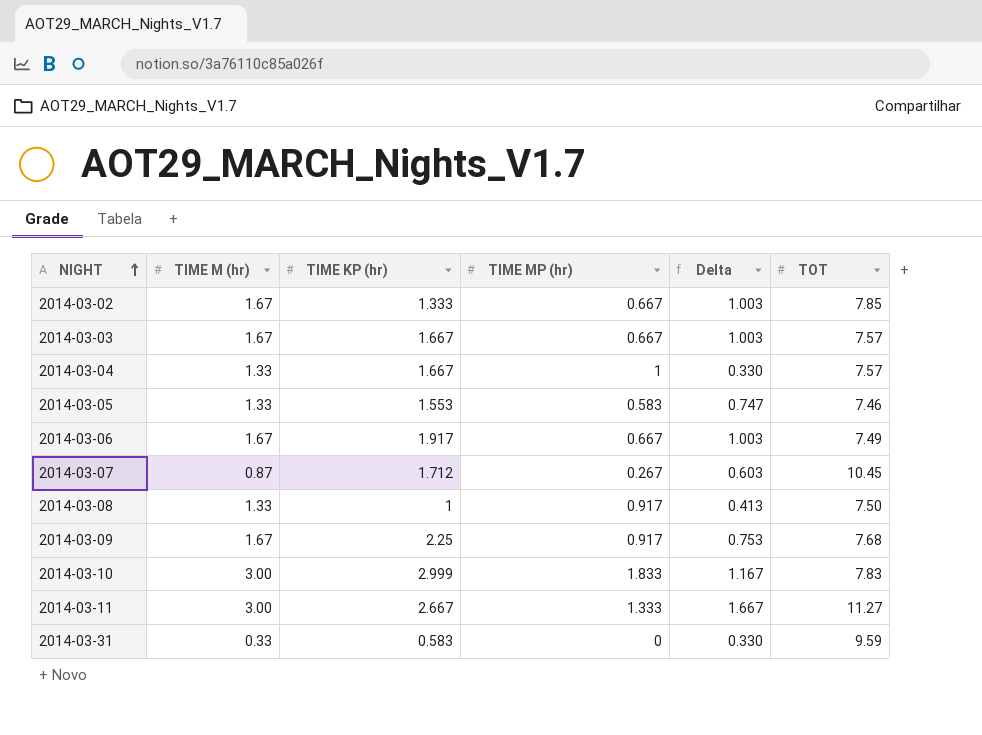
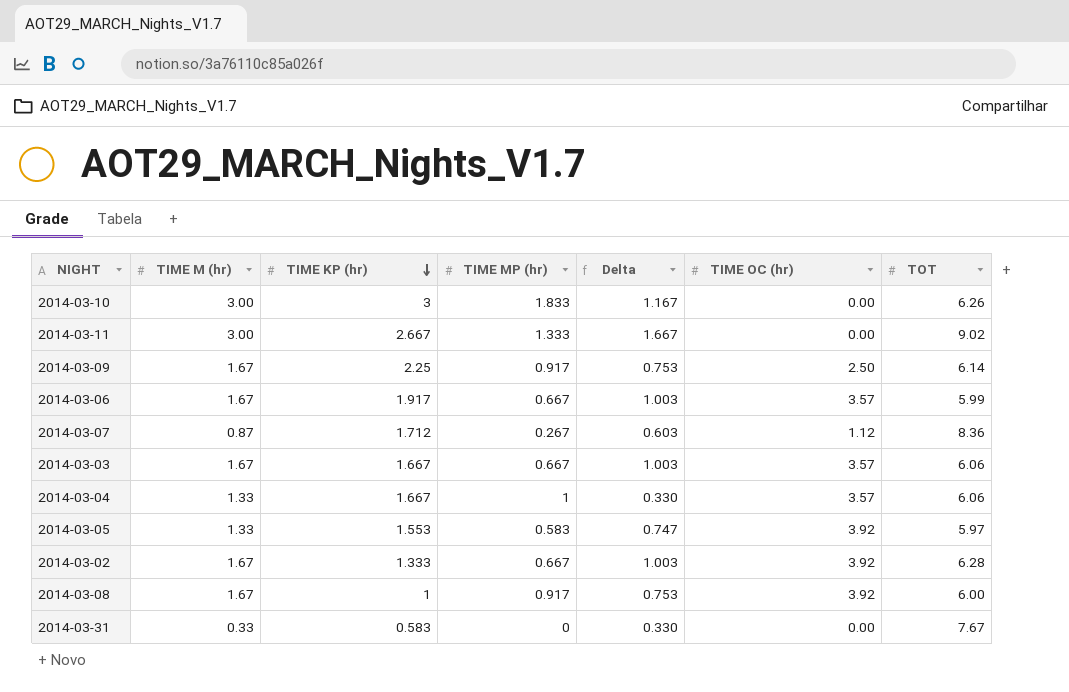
row order: NIGHT ascending -> TIME KP (hr) descending
column TIME OC (hr) | position: none -> 6
2014-03-10 | TIME KP (hr): 2.999 -> 3
2014-03-10 | TOT: 7.83 -> 6.26
2014-03-11 | TOT: 11.27 -> 9.02
2014-03-09 | TOT: 7.68 -> 6.14
2014-03-06 | TOT: 7.49 -> 5.99
2014-03-07 | TOT: 10.45 -> 8.36
2014-03-03 | TOT: 7.57 -> 6.06
2014-03-04 | TOT: 7.57 -> 6.06
2014-03-05 | TOT: 7.46 -> 5.97
2014-03-02 | TOT: 7.85 -> 6.28
2014-03-08 | TIME M (hr): 1.33 -> 1.67
2014-03-08 | Delta: 0.413 -> 0.753
2014-03-08 | TOT: 7.50 -> 6.00
2014-03-31 | TOT: 9.59 -> 7.67

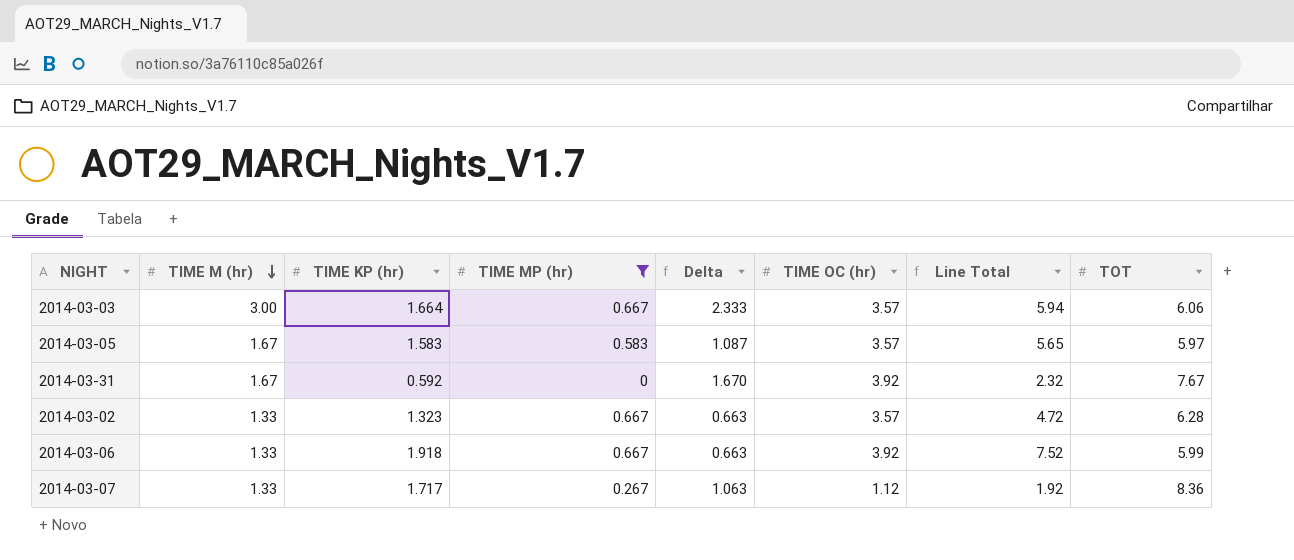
filter: none -> TIME MP (hr) <= 0.667
row order: TIME KP (hr) descending -> TIME M (hr) descending
column Line Total | formula: none -> [TIME KP (hr)] * [TIME OC (hr)]
2014-03-03 | TIME M (hr): 1.67 -> 3.00
2014-03-03 | TIME KP (hr): 1.667 -> 1.664
2014-03-03 | Delta: 1.003 -> 2.333
2014-03-05 | TIME M (hr): 1.33 -> 1.67
2014-03-05 | TIME KP (hr): 1.553 -> 1.583
2014-03-05 | Delta: 0.747 -> 1.087
2014-03-05 | TIME OC (hr): 3.92 -> 3.57
2014-03-31 | TIME M (hr): 0.33 -> 1.67
2014-03-31 | TIME KP (hr): 0.583 -> 0.592
2014-03-31 | Delta: 0.330 -> 1.670
2014-03-31 | TIME OC (hr): 0.00 -> 3.92
2014-03-02 | TIME M (hr): 1.67 -> 1.33
2014-03-02 | TIME KP (hr): 1.333 -> 1.323
2014-03-02 | Delta: 1.003 -> 0.663
2014-03-02 | TIME OC (hr): 3.92 -> 3.57
2014-03-06 | TIME M (hr): 1.67 -> 1.33
2014-03-06 | TIME KP (hr): 1.917 -> 1.918
2014-03-06 | Delta: 1.003 -> 0.663
2014-03-06 | TIME OC (hr): 3.57 -> 3.92
2014-03-07 | TIME M (hr): 0.87 -> 1.33
2014-03-07 | TIME KP (hr): 1.712 -> 1.717
2014-03-07 | Delta: 0.603 -> 1.063

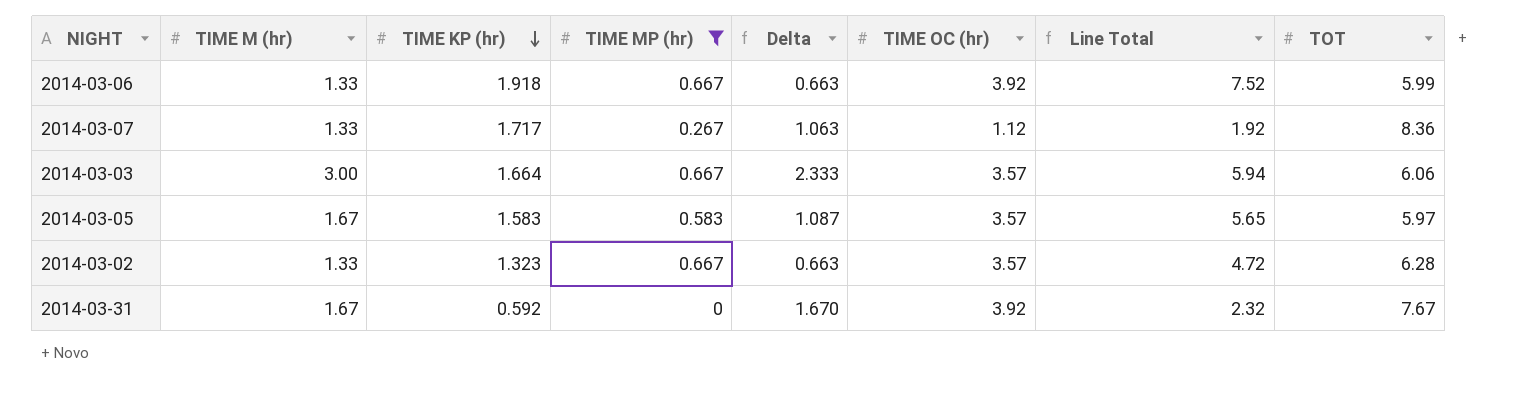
row order: TIME M (hr) descending -> TIME KP (hr) descending

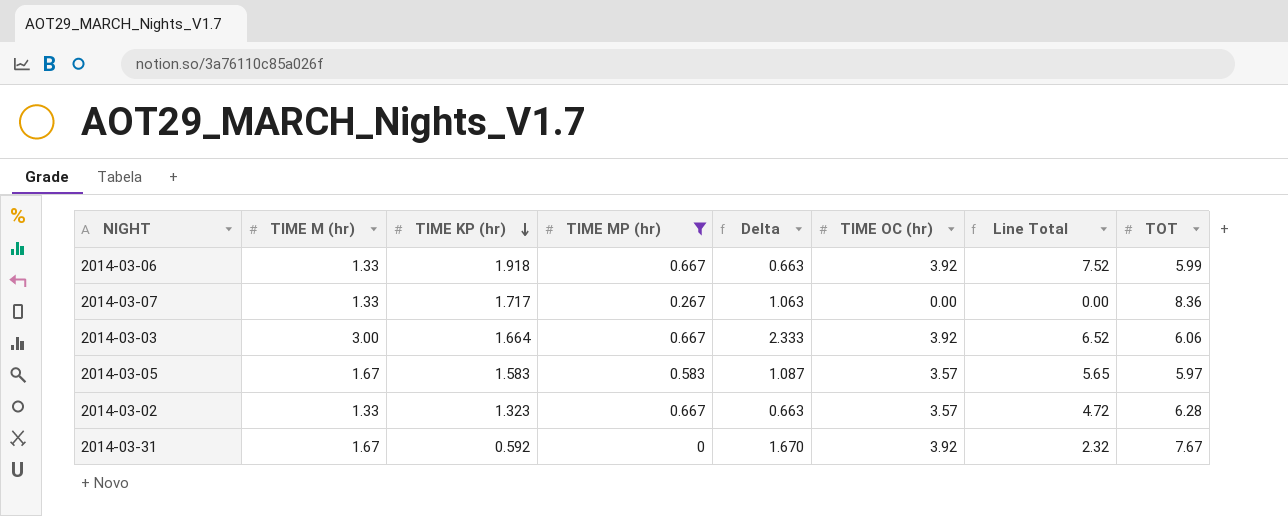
2014-03-07 | TIME OC (hr): 1.12 -> 0.00
2014-03-07 | Line Total: 1.92 -> 0.00
2014-03-03 | TIME OC (hr): 3.57 -> 3.92
2014-03-03 | Line Total: 5.94 -> 6.52

